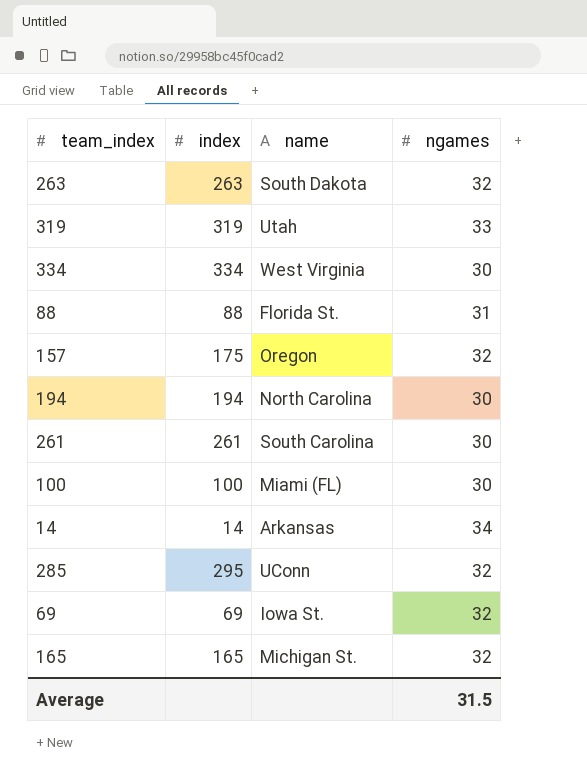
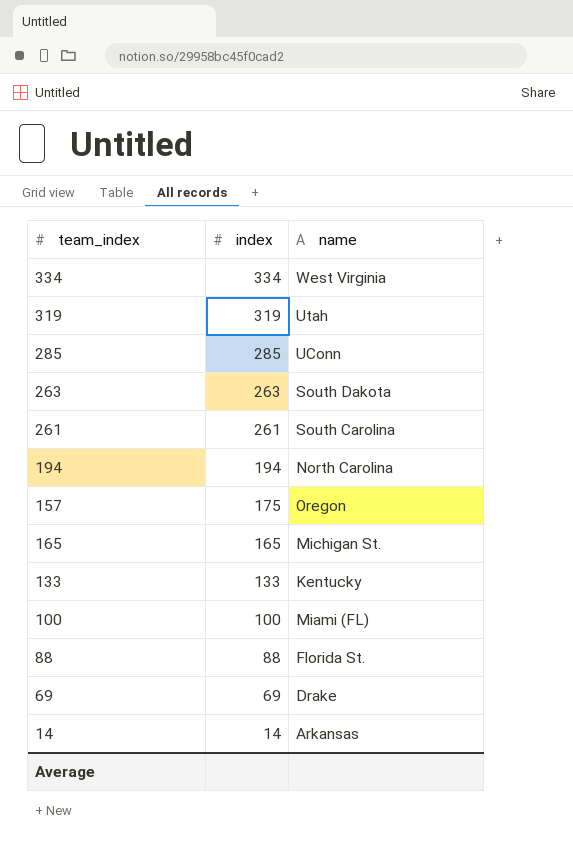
row order: none -> index descending
column ngames | position: 4 -> none
285 | index: 295 -> 285
row 133: none -> 133 | Kentucky
69 | name: Iowa St. -> Drake

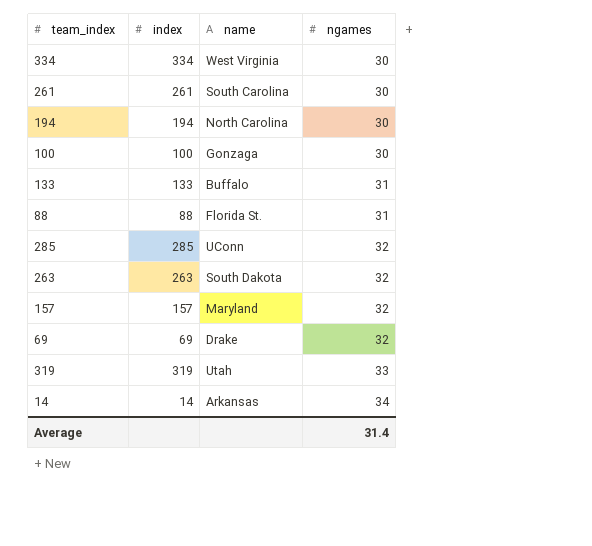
row order: index descending -> ngames ascending
column ngames | position: none -> 4
row 165: 165 | Michigan St. -> none
100 | name: Miami (FL) -> Gonzaga
133 | name: Kentucky -> Buffalo
157 | index: 175 -> 157
157 | name: Oregon -> Maryland

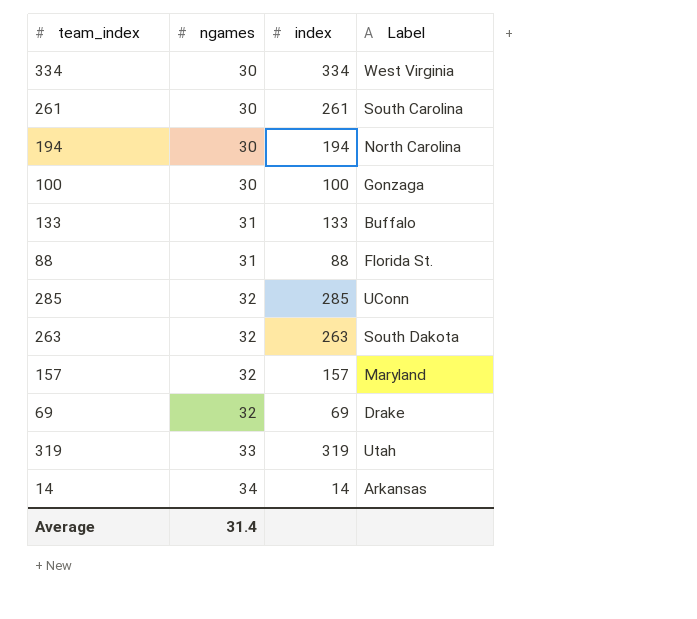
column ngames | position: 4 -> 2
column name: name -> Label

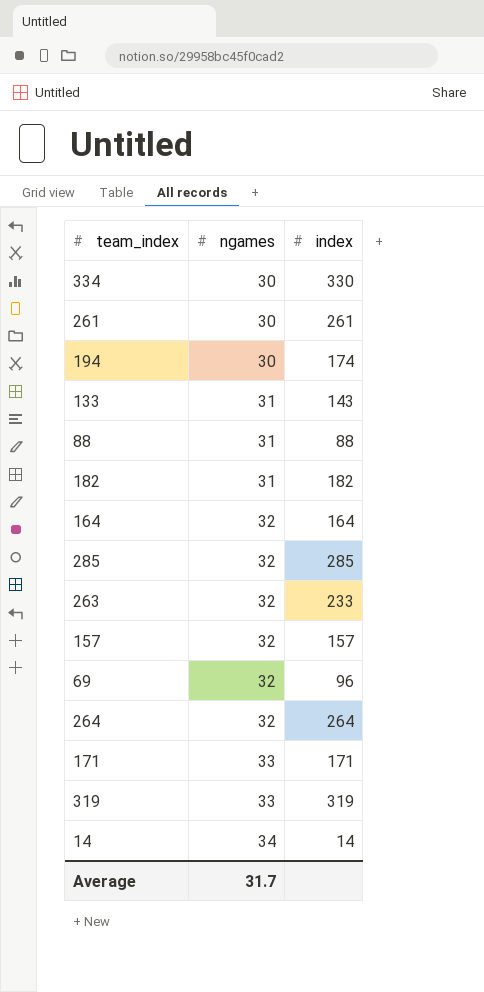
column Label | position: 4 -> none
row 100: 30 | 100 | Gonzaga -> none
334 | index: 334 -> 330
194 | index: 194 -> 174
133 | index: 133 -> 143
row 182: none -> 31 | 182
row 164: none -> 32 | 164
263 | index: 263 -> 233
69 | index: 69 -> 96
row 264: none -> 32 | 264
row 171: none -> 33 | 171
Average | ngames: 31.4 -> 31.7

